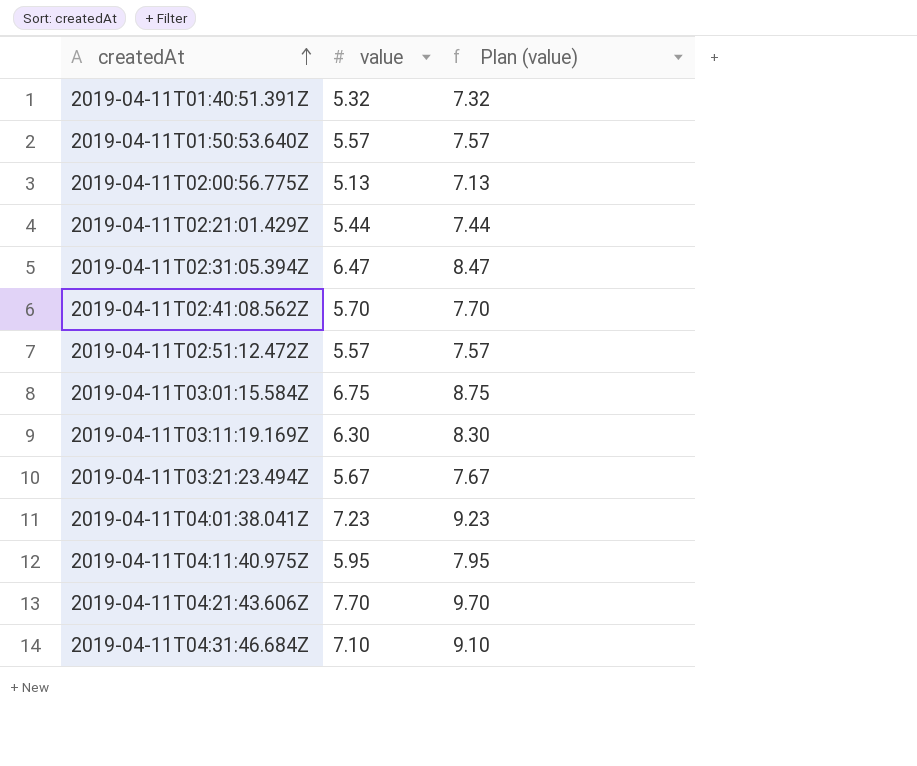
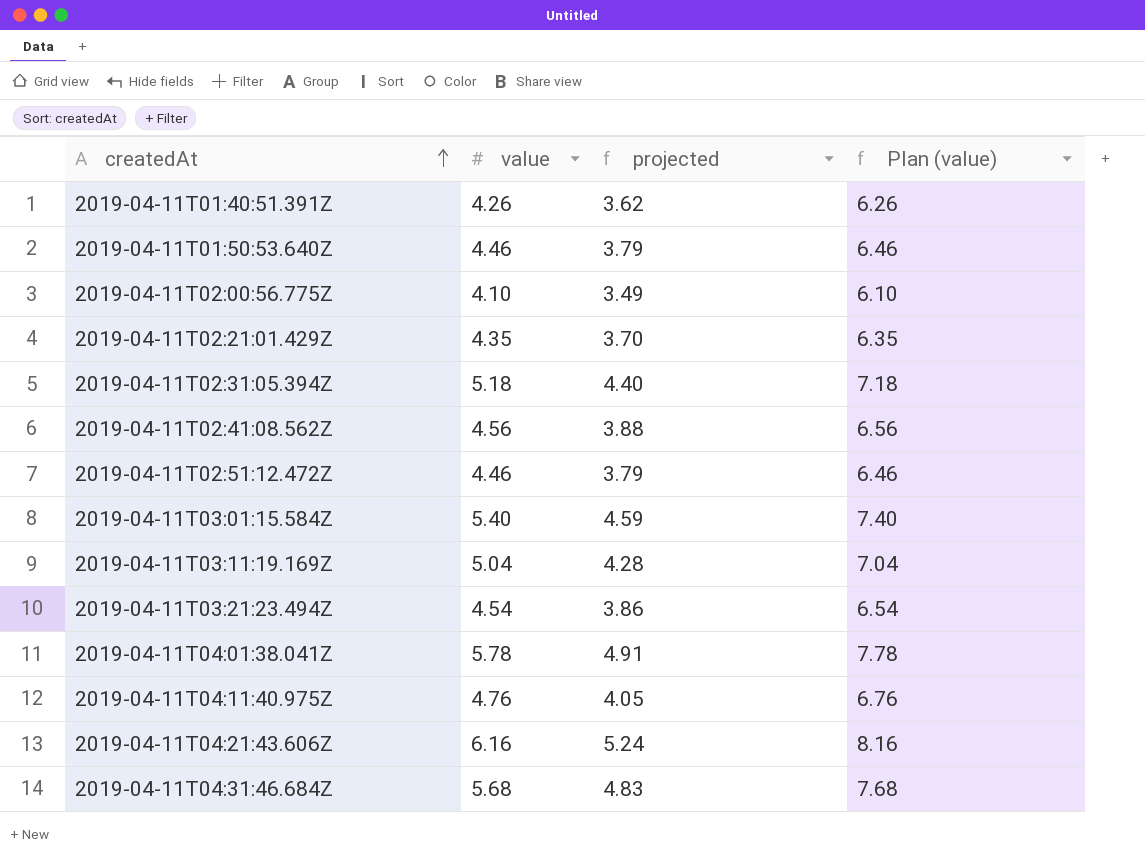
column projected | formula: none -> [value] * 0.85
2019-04-11T01:40:51.391Z | value: 5.32 -> 4.26
2019-04-11T01:40:51.391Z | Plan (value): 7.32 -> 6.26
2019-04-11T01:50:53.640Z | value: 5.57 -> 4.46
2019-04-11T01:50:53.640Z | Plan (value): 7.57 -> 6.46
2019-04-11T02:00:56.775Z | value: 5.13 -> 4.10
2019-04-11T02:00:56.775Z | Plan (value): 7.13 -> 6.10
2019-04-11T02:21:01.429Z | value: 5.44 -> 4.35
2019-04-11T02:21:01.429Z | Plan (value): 7.44 -> 6.35
2019-04-11T02:31:05.394Z | value: 6.47 -> 5.18
2019-04-11T02:31:05.394Z | Plan (value): 8.47 -> 7.18
2019-04-11T02:41:08.562Z | value: 5.70 -> 4.56
2019-04-11T02:41:08.562Z | Plan (value): 7.70 -> 6.56
2019-04-11T02:51:12.472Z | value: 5.57 -> 4.46
2019-04-11T02:51:12.472Z | Plan (value): 7.57 -> 6.46
2019-04-11T03:01:15.584Z | value: 6.75 -> 5.40
2019-04-11T03:01:15.584Z | Plan (value): 8.75 -> 7.40
2019-04-11T03:11:19.169Z | value: 6.30 -> 5.04
2019-04-11T03:11:19.169Z | Plan (value): 8.30 -> 7.04
2019-04-11T03:21:23.494Z | value: 5.67 -> 4.54
2019-04-11T03:21:23.494Z | Plan (value): 7.67 -> 6.54
2019-04-11T04:01:38.041Z | value: 7.23 -> 5.78
2019-04-11T04:01:38.041Z | Plan (value): 9.23 -> 7.78
2019-04-11T04:11:40.975Z | value: 5.95 -> 4.76
2019-04-11T04:11:40.975Z | Plan (value): 7.95 -> 6.76
2019-04-11T04:21:43.606Z | value: 7.70 -> 6.16
2019-04-11T04:21:43.606Z | Plan (value): 9.70 -> 8.16
2019-04-11T04:31:46.684Z | value: 7.10 -> 5.68
2019-04-11T04:31:46.684Z | Plan (value): 9.10 -> 7.68

